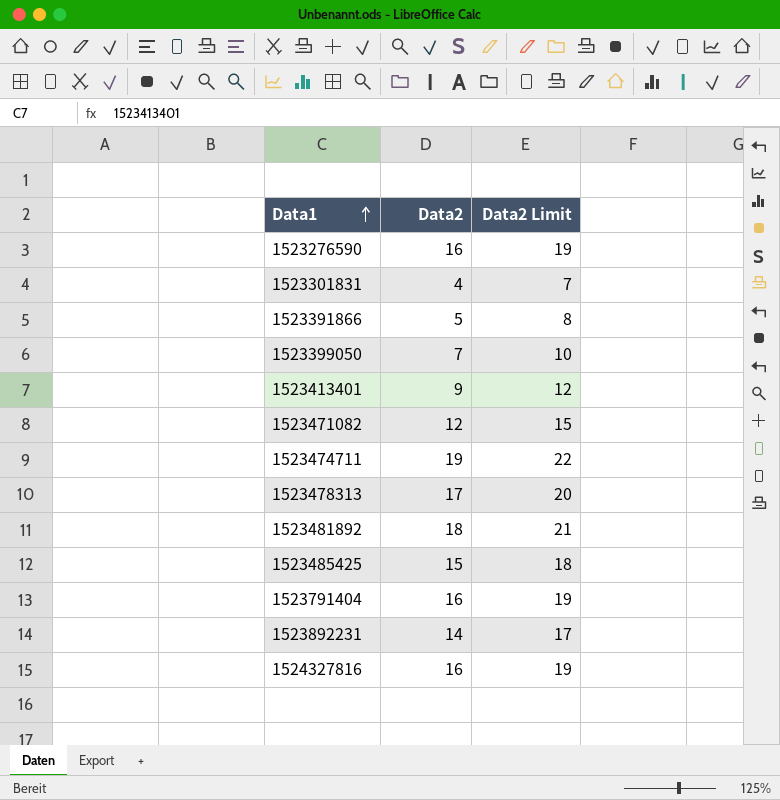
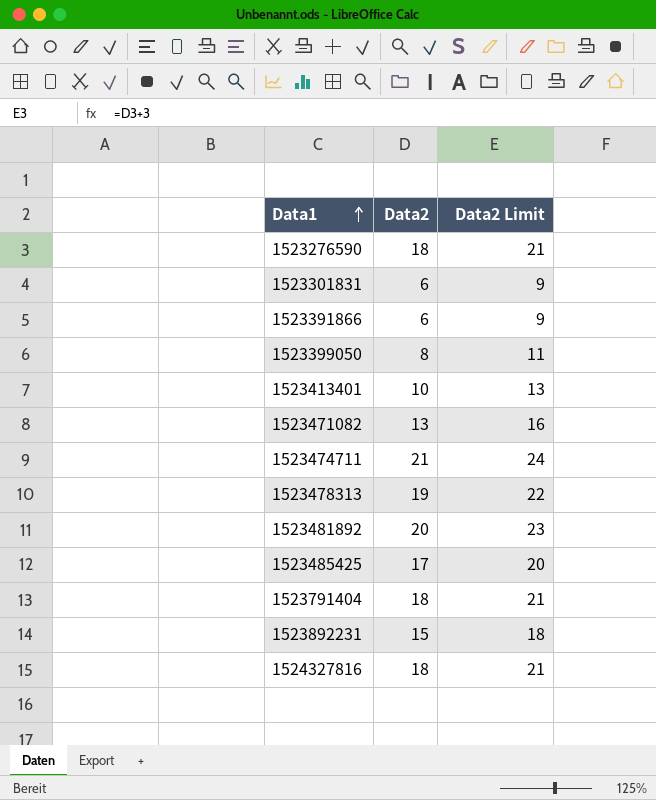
1523276590 | Data2: 16 -> 18
1523276590 | Data2 Limit: 19 -> 21
1523301831 | Data2: 4 -> 6
1523301831 | Data2 Limit: 7 -> 9
1523391866 | Data2: 5 -> 6
1523391866 | Data2 Limit: 8 -> 9
1523399050 | Data2: 7 -> 8
1523399050 | Data2 Limit: 10 -> 11
1523413401 | Data2: 9 -> 10
1523413401 | Data2 Limit: 12 -> 13
1523471082 | Data2: 12 -> 13
1523471082 | Data2 Limit: 15 -> 16
1523474711 | Data2: 19 -> 21
1523474711 | Data2 Limit: 22 -> 24
1523478313 | Data2: 17 -> 19
1523478313 | Data2 Limit: 20 -> 22
1523481892 | Data2: 18 -> 20
1523481892 | Data2 Limit: 21 -> 23
1523485425 | Data2: 15 -> 17
1523485425 | Data2 Limit: 18 -> 20
1523791404 | Data2: 16 -> 18
1523791404 | Data2 Limit: 19 -> 21
1523892231 | Data2: 14 -> 15
1523892231 | Data2 Limit: 17 -> 18
1524327816 | Data2: 16 -> 18
1524327816 | Data2 Limit: 19 -> 21

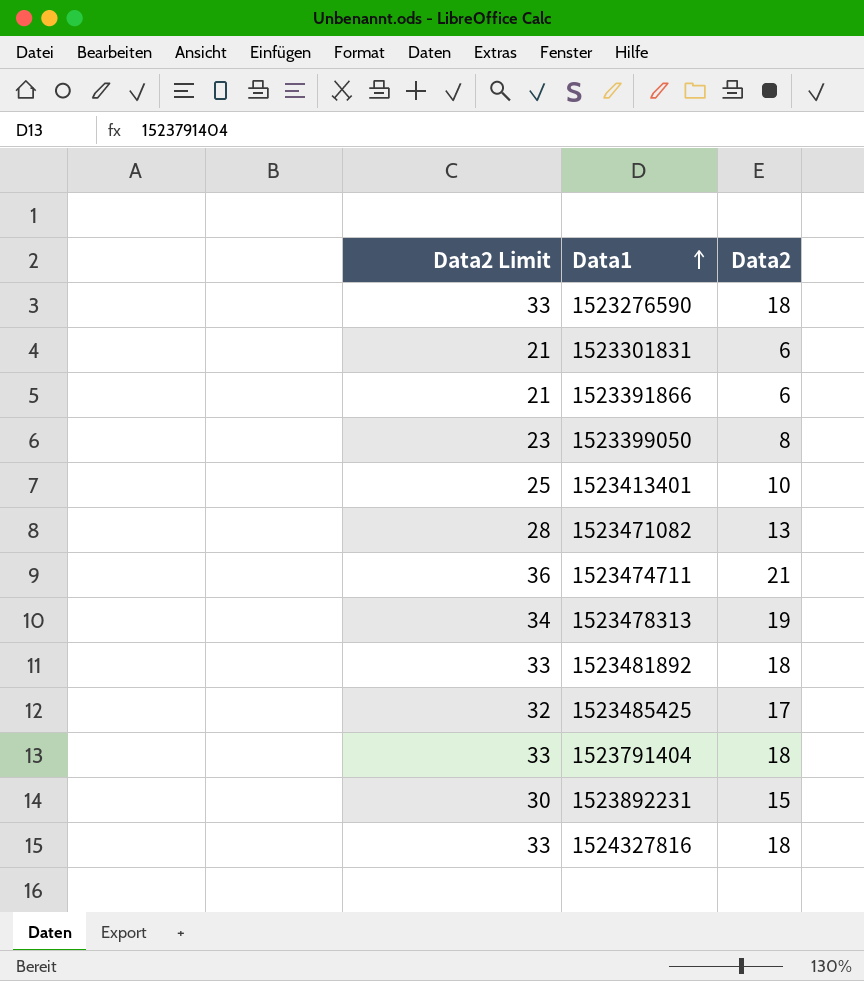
column Data2 Limit | formula: [Data2] + 3 -> [Data2] + 15
column Data2 Limit | position: 3 -> 1
1523481892 | Data2: 20 -> 18

